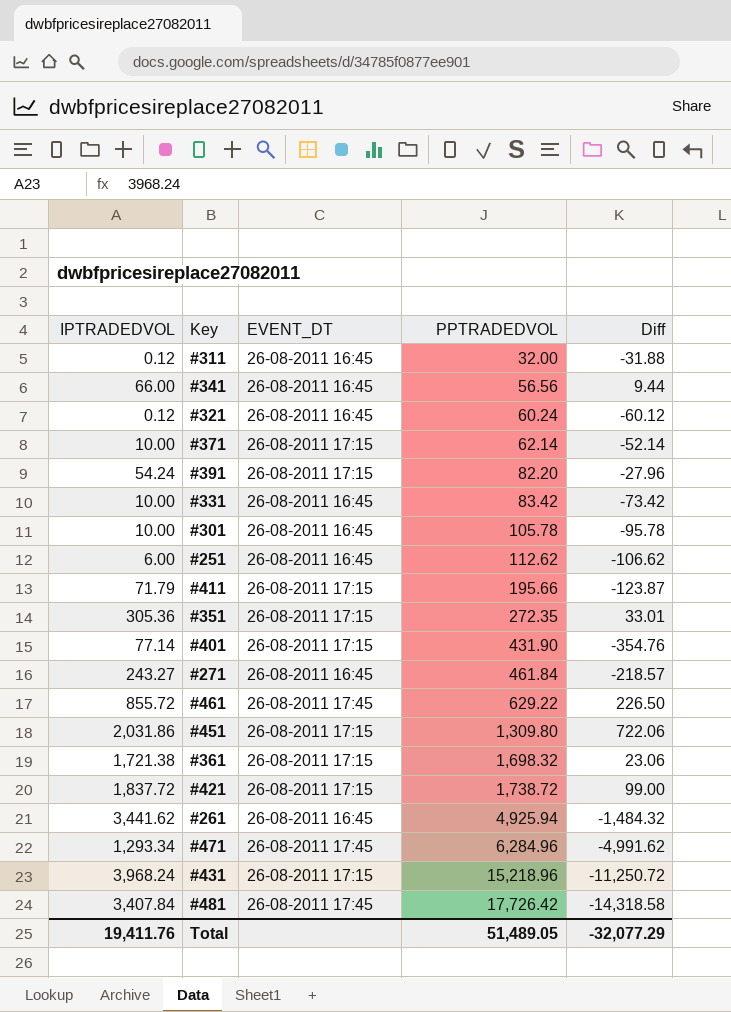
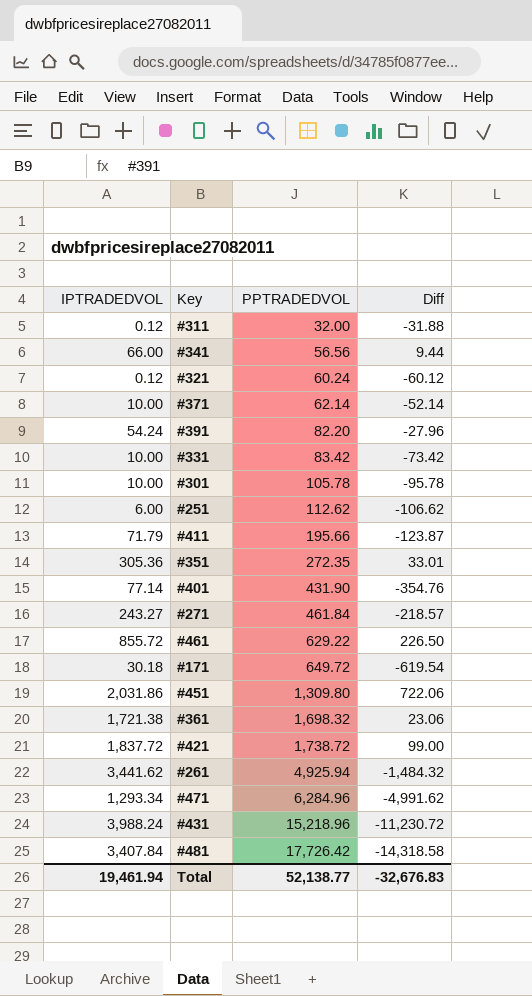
column EVENT_DT | position: 3 -> none
row #171: none -> 30.18 | 649.72 | -619.54
#431 | IPTRADEDVOL: 3,968.24 -> 3,988.24
#431 | Diff: -11,250.72 -> -11,230.72
Total | IPTRADEDVOL: 19,411.76 -> 19,461.94
Total | PPTRADEDVOL: 51,489.05 -> 52,138.77
Total | Diff: -32,077.29 -> -32,676.83

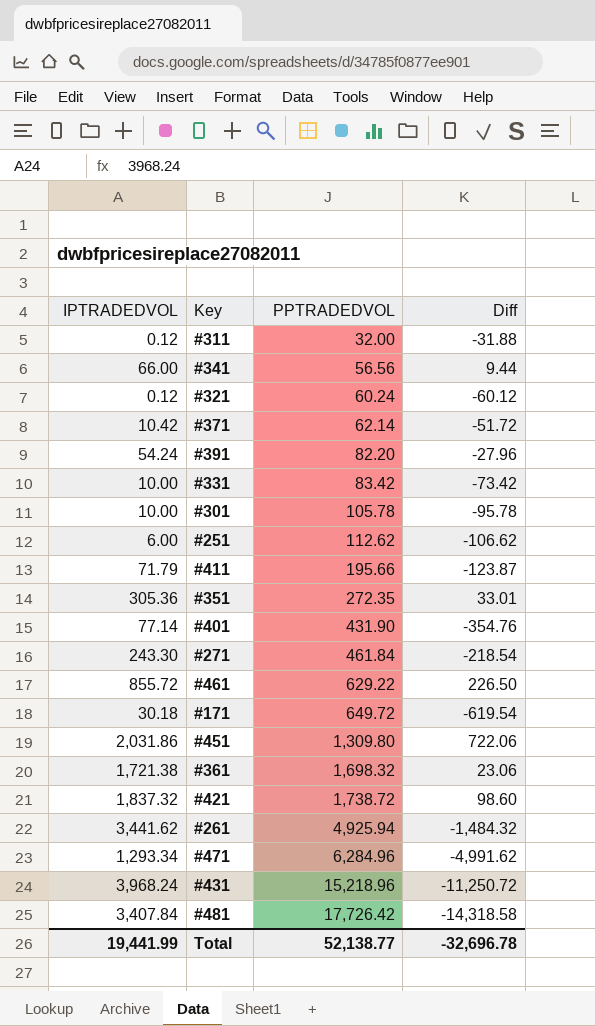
#371 | IPTRADEDVOL: 10.00 -> 10.42
#371 | Diff: -52.14 -> -51.72
#271 | IPTRADEDVOL: 243.27 -> 243.30
#271 | Diff: -218.57 -> -218.54
#421 | IPTRADEDVOL: 1,837.72 -> 1,837.32
#421 | Diff: 99.00 -> 98.60
#431 | IPTRADEDVOL: 3,988.24 -> 3,968.24
#431 | Diff: -11,230.72 -> -11,250.72
Total | IPTRADEDVOL: 19,461.94 -> 19,441.99
Total | Diff: -32,676.83 -> -32,696.78

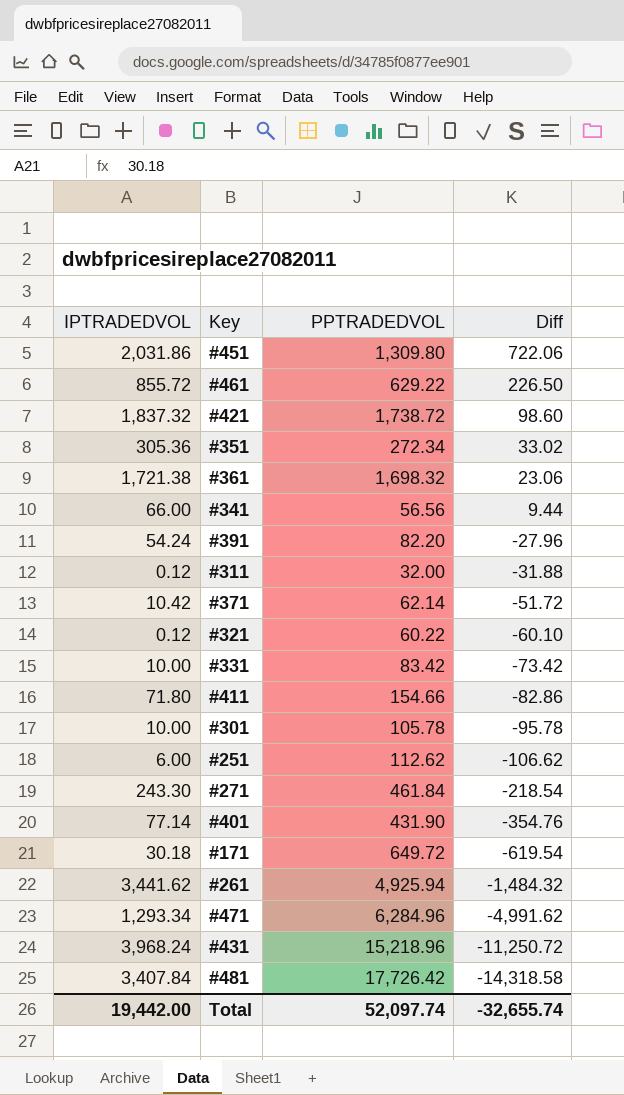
row order: PPTRADEDVOL ascending -> Diff descending
#351 | PPTRADEDVOL: 272.35 -> 272.34
#351 | Diff: 33.01 -> 33.02
#321 | PPTRADEDVOL: 60.24 -> 60.22
#321 | Diff: -60.12 -> -60.10
#411 | IPTRADEDVOL: 71.79 -> 71.80
#411 | PPTRADEDVOL: 195.66 -> 154.66
#411 | Diff: -123.87 -> -82.86
Total | IPTRADEDVOL: 19,441.99 -> 19,442.00
Total | PPTRADEDVOL: 52,138.77 -> 52,097.74
Total | Diff: -32,696.78 -> -32,655.74

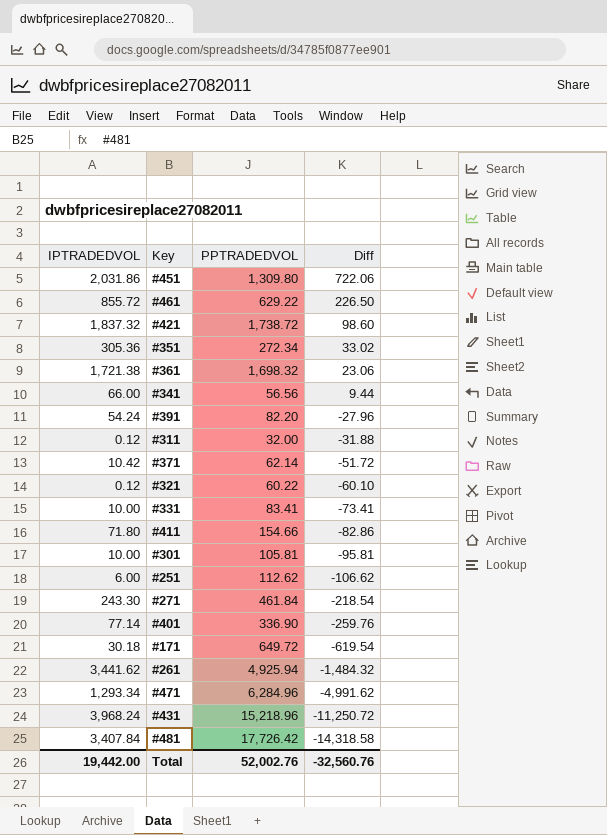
#331 | PPTRADEDVOL: 83.42 -> 83.41
#331 | Diff: -73.42 -> -73.41
#301 | PPTRADEDVOL: 105.78 -> 105.81
#301 | Diff: -95.78 -> -95.81
#401 | PPTRADEDVOL: 431.90 -> 336.90
#401 | Diff: -354.76 -> -259.76
Total | PPTRADEDVOL: 52,097.74 -> 52,002.76
Total | Diff: -32,655.74 -> -32,560.76

